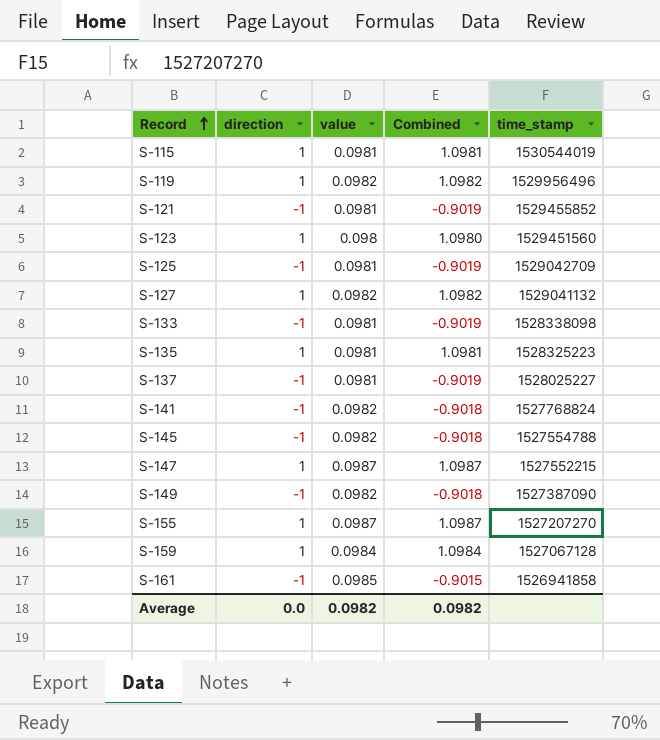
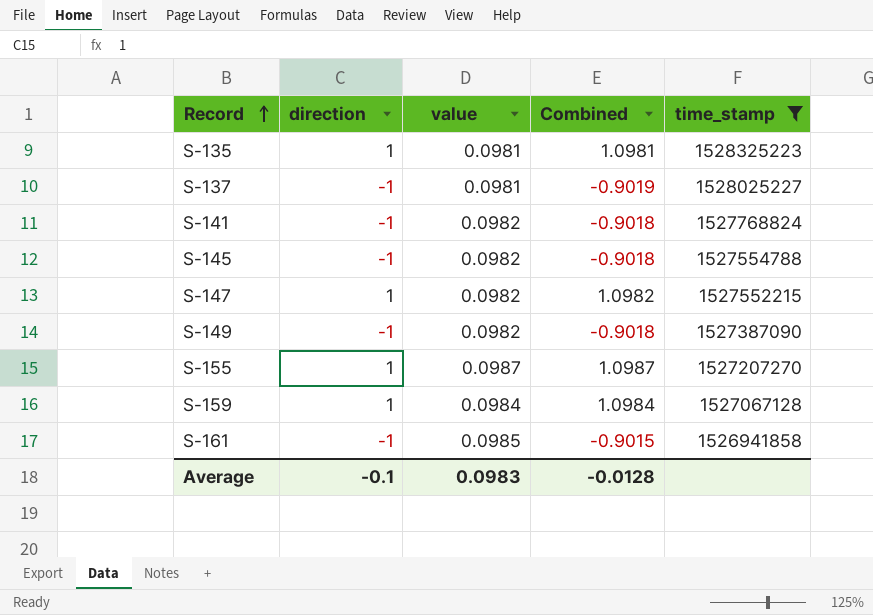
filter: none -> time_stamp <= 1528325223
S-147 | value: 0.0987 -> 0.0982
S-147 | Combined: 1.0987 -> 1.0982
Average | direction: 0.0 -> -0.1
Average | value: 0.0982 -> 0.0983
Average | Combined: 0.0982 -> -0.0128

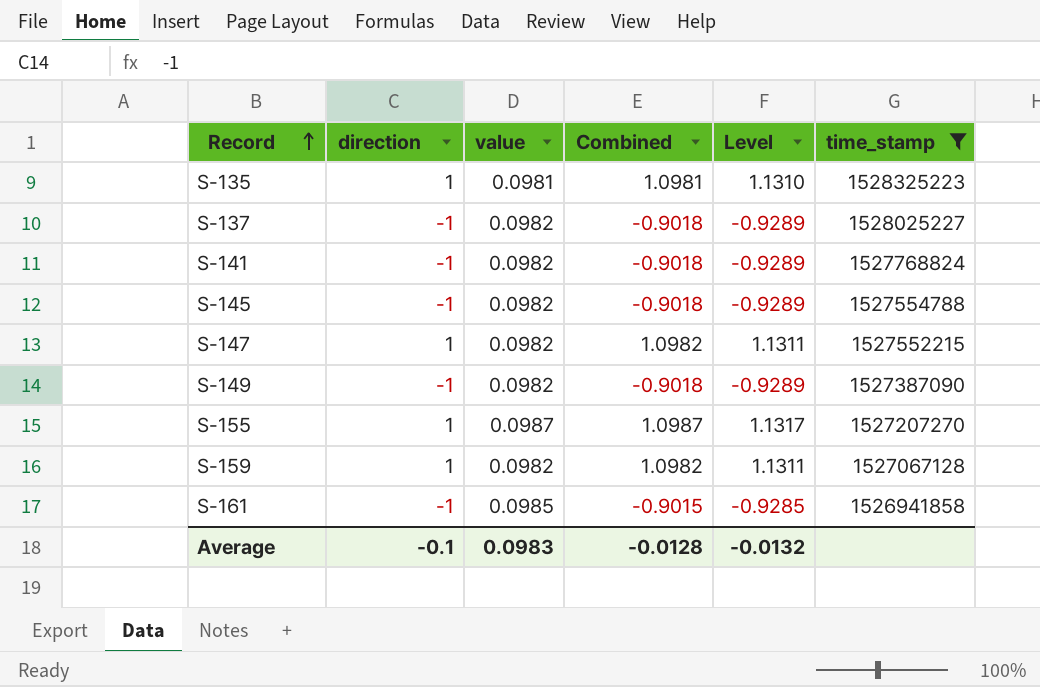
column Level | formula: none -> [Combined] * 1.03
S-137 | value: 0.0981 -> 0.0982
S-137 | Combined: -0.9019 -> -0.9018
S-159 | value: 0.0984 -> 0.0982
S-159 | Combined: 1.0984 -> 1.0982

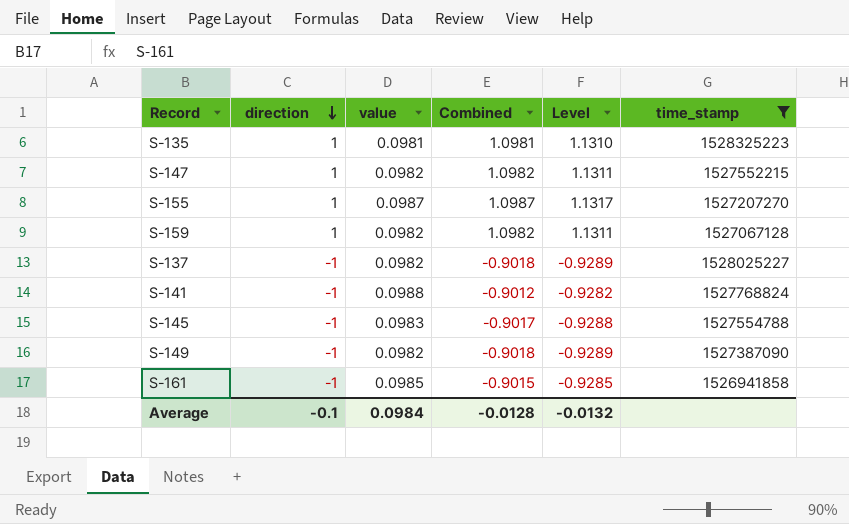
row order: Record ascending -> direction descending
S-141 | value: 0.0982 -> 0.0988
S-141 | Combined: -0.9018 -> -0.9012
S-141 | Level: -0.9289 -> -0.9282
S-145 | value: 0.0982 -> 0.0983
S-145 | Combined: -0.9018 -> -0.9017
S-145 | Level: -0.9289 -> -0.9288
Average | value: 0.0983 -> 0.0984

